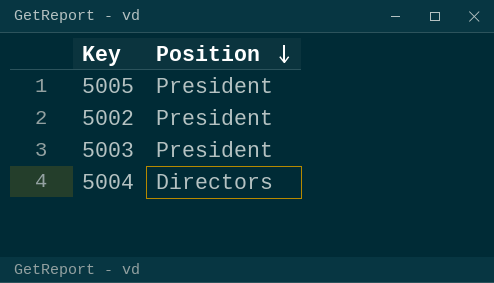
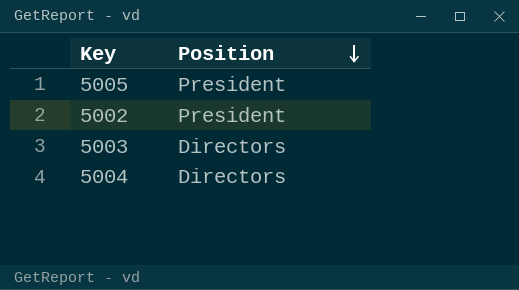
5003 | Position: President -> Directors

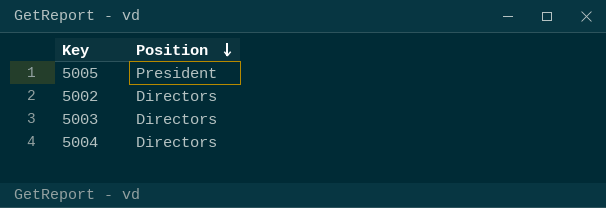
5002 | Position: President -> Directors

